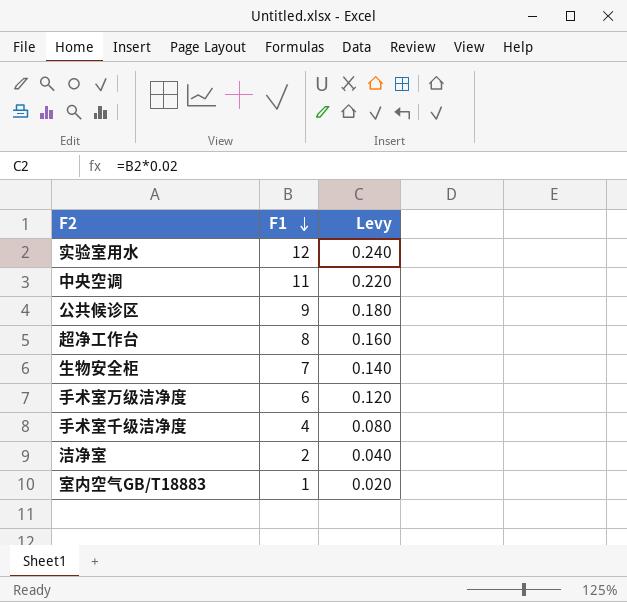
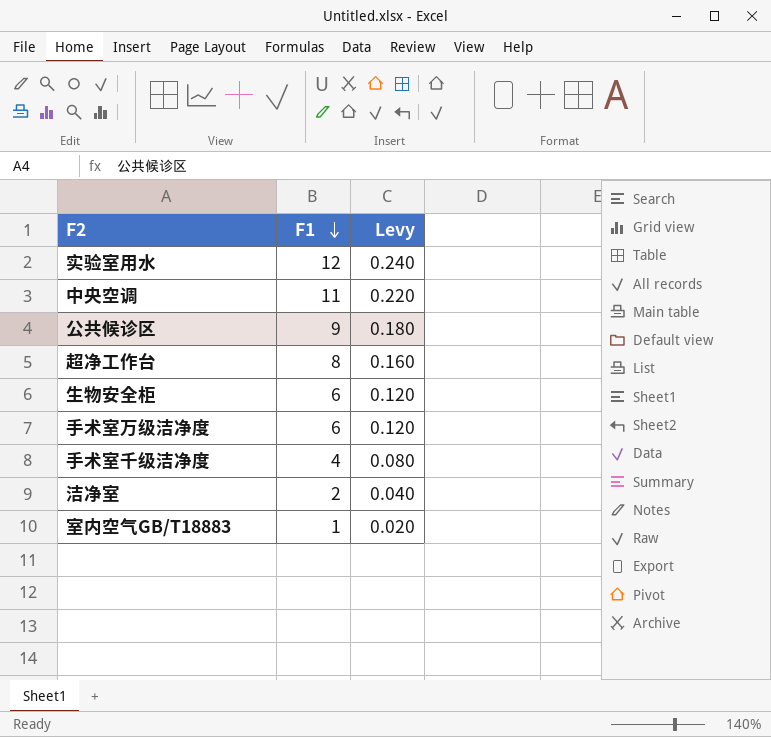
生物安全柜 | F1: 7 -> 6
生物安全柜 | Levy: 0.140 -> 0.120

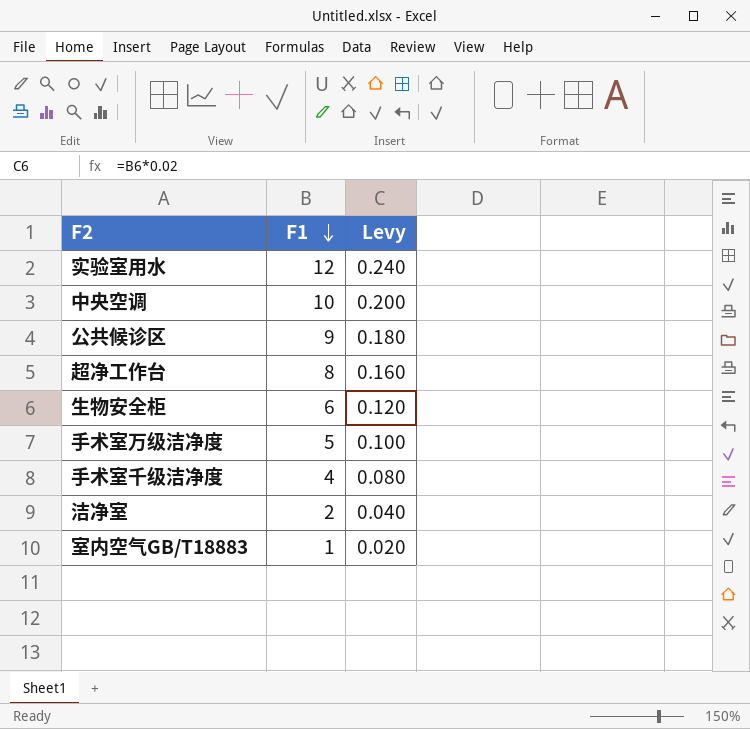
中央空调 | F1: 11 -> 10
中央空调 | Levy: 0.220 -> 0.200
手术室万级洁净度 | F1: 6 -> 5
手术室万级洁净度 | Levy: 0.120 -> 0.100

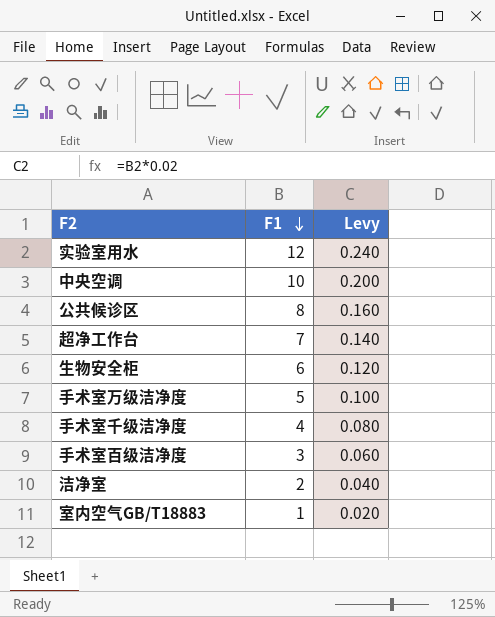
公共候诊区 | F1: 9 -> 8
公共候诊区 | Levy: 0.180 -> 0.160
超净工作台 | F1: 8 -> 7
超净工作台 | Levy: 0.160 -> 0.140
row 手术室百级洁净度: none -> 3 | 0.060

